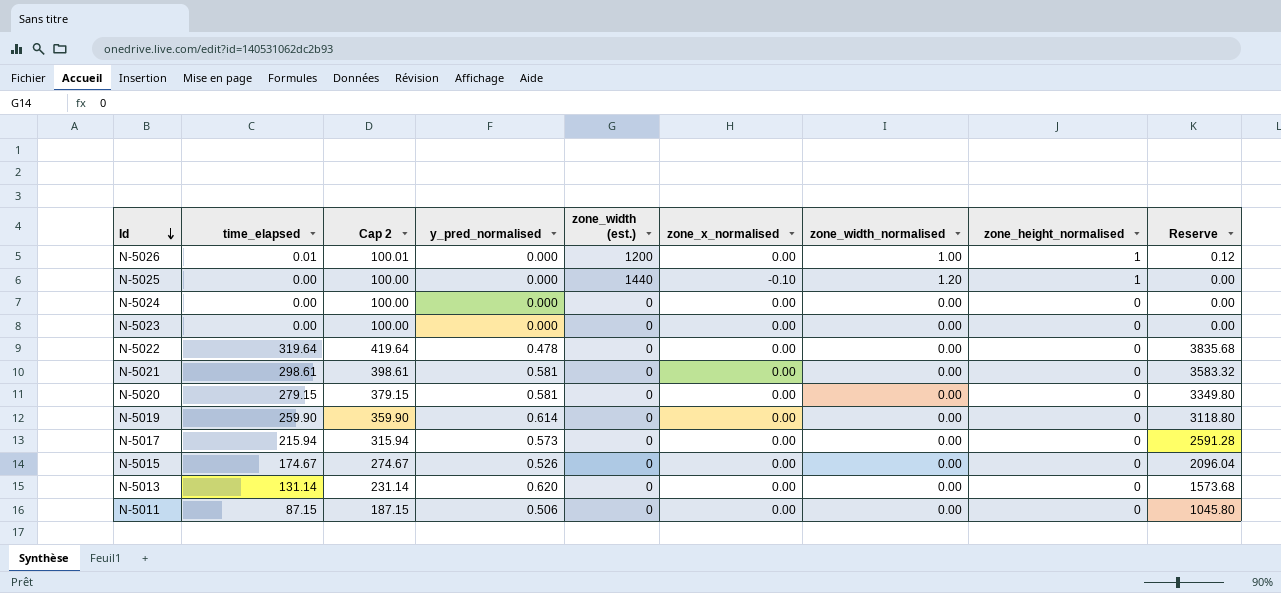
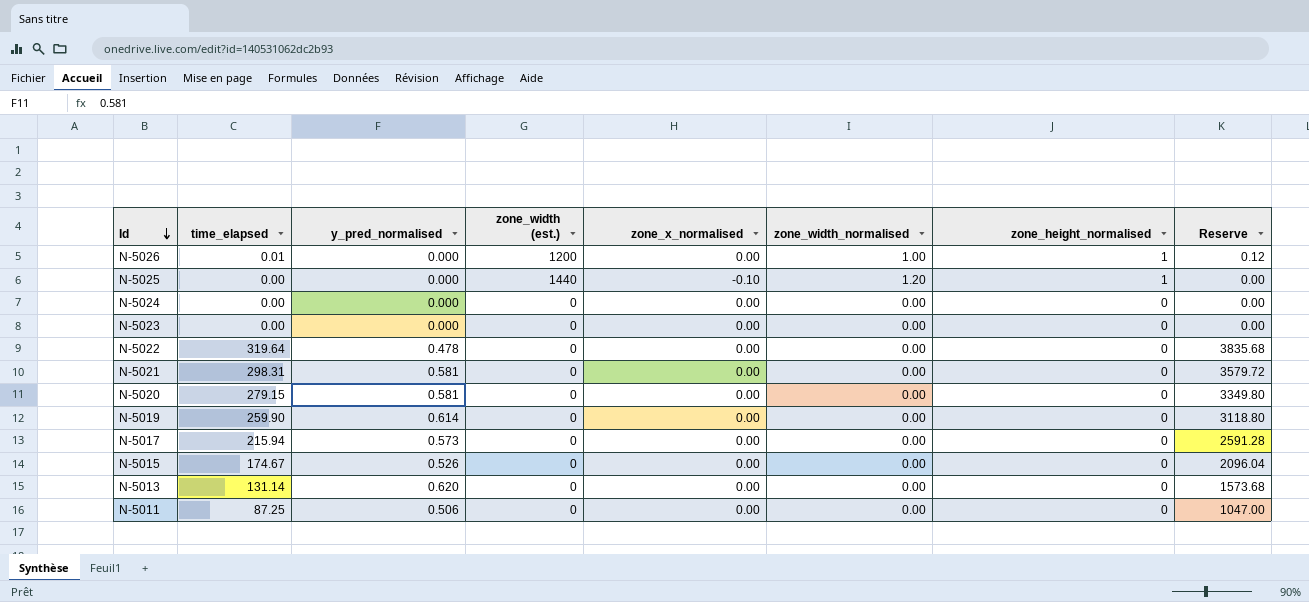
column Cap 2 | formula: [time_elapsed] + 100 -> none
N-5021 | time_elapsed: 298.61 -> 298.31
N-5021 | Reserve: 3583.32 -> 3579.72
N-5011 | time_elapsed: 87.15 -> 87.25
N-5011 | Reserve: 1045.80 -> 1047.00

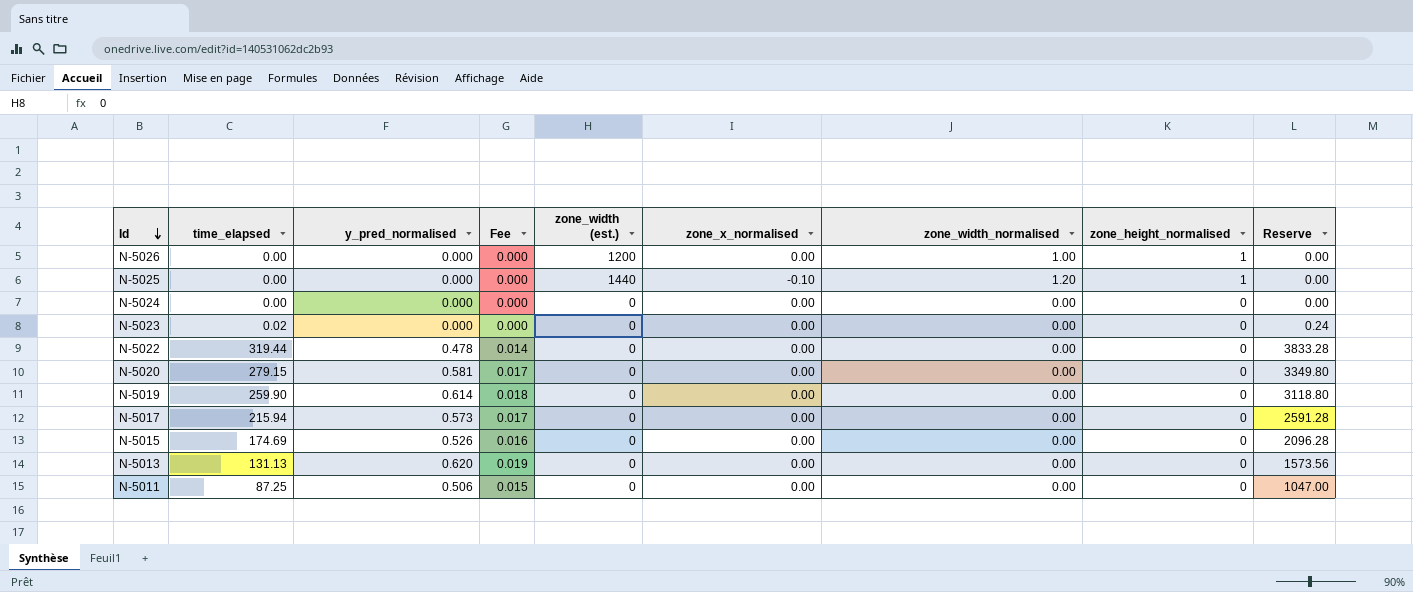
column Fee | formula: none -> [y_pred_normalised] * 0.03
row N-5021: 298.31 | 0.581 | 0 | 0.00 | 0.00 | 0 | 3579.72 -> none
N-5026 | time_elapsed: 0.01 -> 0.00
N-5026 | Reserve: 0.12 -> 0.00
N-5023 | time_elapsed: 0.00 -> 0.02
N-5023 | Reserve: 0.00 -> 0.24
N-5022 | time_elapsed: 319.64 -> 319.44
N-5022 | Reserve: 3835.68 -> 3833.28
N-5015 | time_elapsed: 174.67 -> 174.69
N-5015 | Reserve: 2096.04 -> 2096.28
N-5013 | time_elapsed: 131.14 -> 131.13
N-5013 | Reserve: 1573.68 -> 1573.56

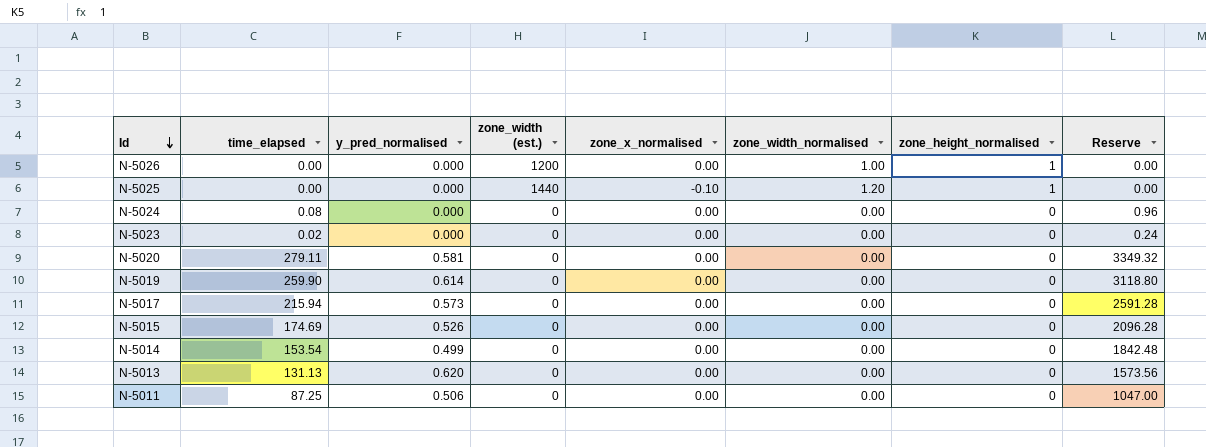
column Fee | formula: [y_pred_normalised] * 0.03 -> none
row N-5022: 319.44 | 0.478 | 0.014 | 0 | 0.00 | 0.00 | 0 | 3833.28 -> none
N-5024 | time_elapsed: 0.00 -> 0.08
N-5024 | Reserve: 0.00 -> 0.96
N-5020 | time_elapsed: 279.15 -> 279.11
N-5020 | Reserve: 3349.80 -> 3349.32
row N-5014: none -> 153.54 | 0.499 | 0 | 0.00 | 0.00 | 0 | 1842.48

